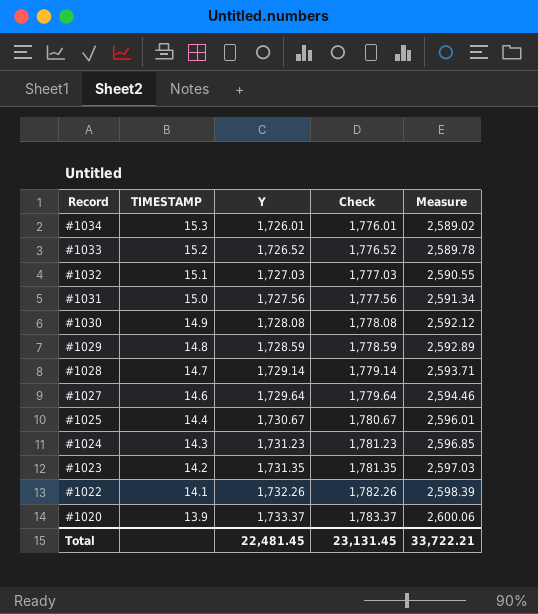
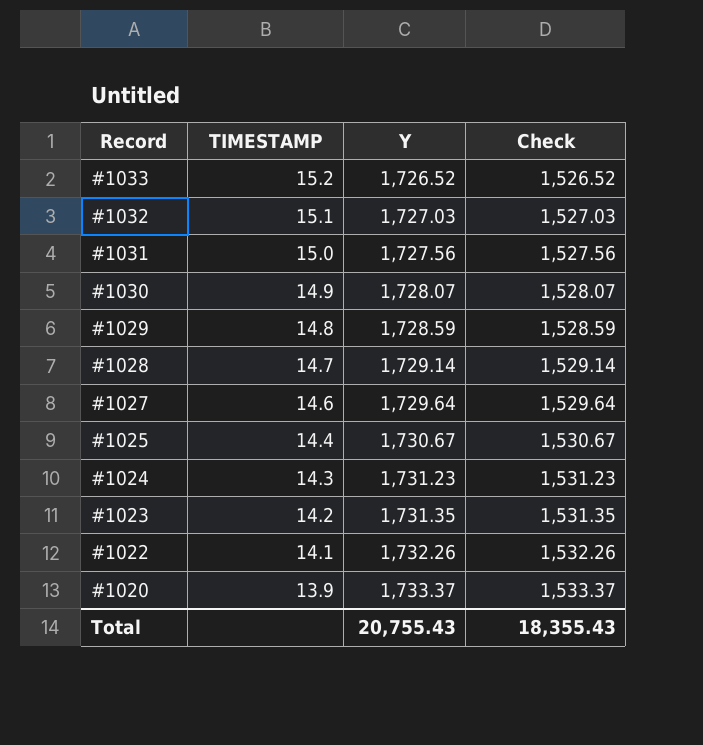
column Measure | formula: [Y] * 1.5 -> none
column Check | formula: [Y] + 50 -> [Y] - 200
row #1034: 15.3 | 1,726.01 | 1,776.01 | 2,589.02 -> none
#1030 | Y: 1,728.08 -> 1,728.07
Total | Y: 22,481.45 -> 20,755.43
Total | Check: 23,131.45 -> 18,355.43

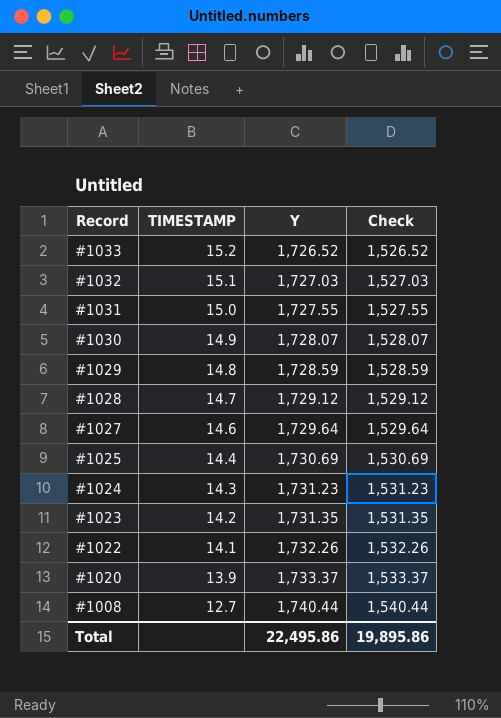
#1031 | Y: 1,727.56 -> 1,727.55
#1031 | Check: 1,527.56 -> 1,527.55
#1028 | Y: 1,729.14 -> 1,729.12
#1028 | Check: 1,529.14 -> 1,529.12
#1025 | Y: 1,730.67 -> 1,730.69
#1025 | Check: 1,530.67 -> 1,530.69
row #1008: none -> 12.7 | 1,740.44 | 1,540.44
Total | Y: 20,755.43 -> 22,495.86
Total | Check: 18,355.43 -> 19,895.86

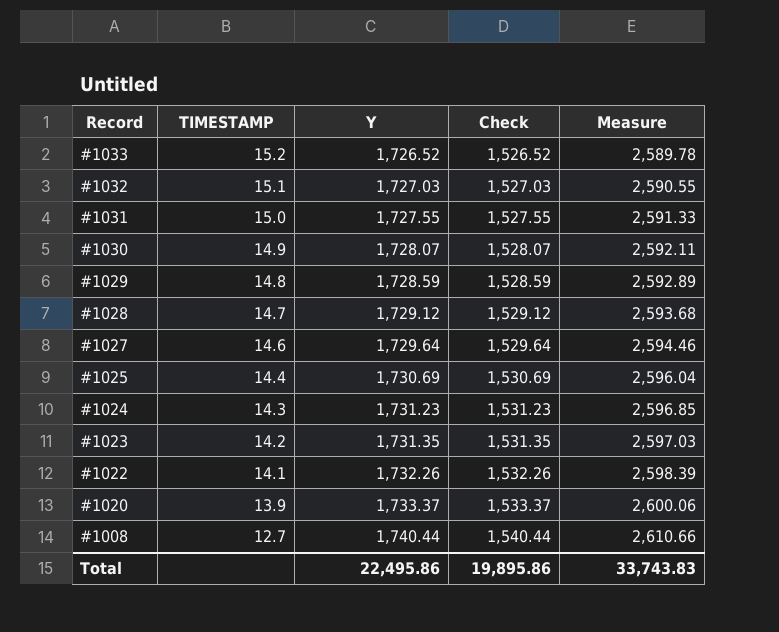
column Measure | formula: none -> [Y] * 1.5

